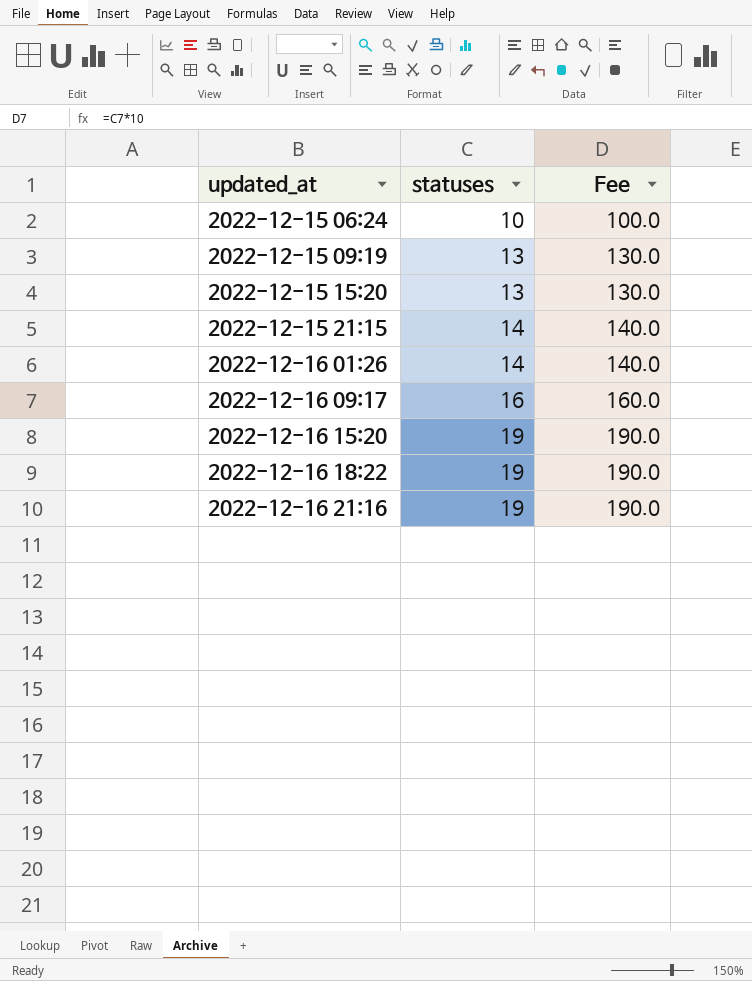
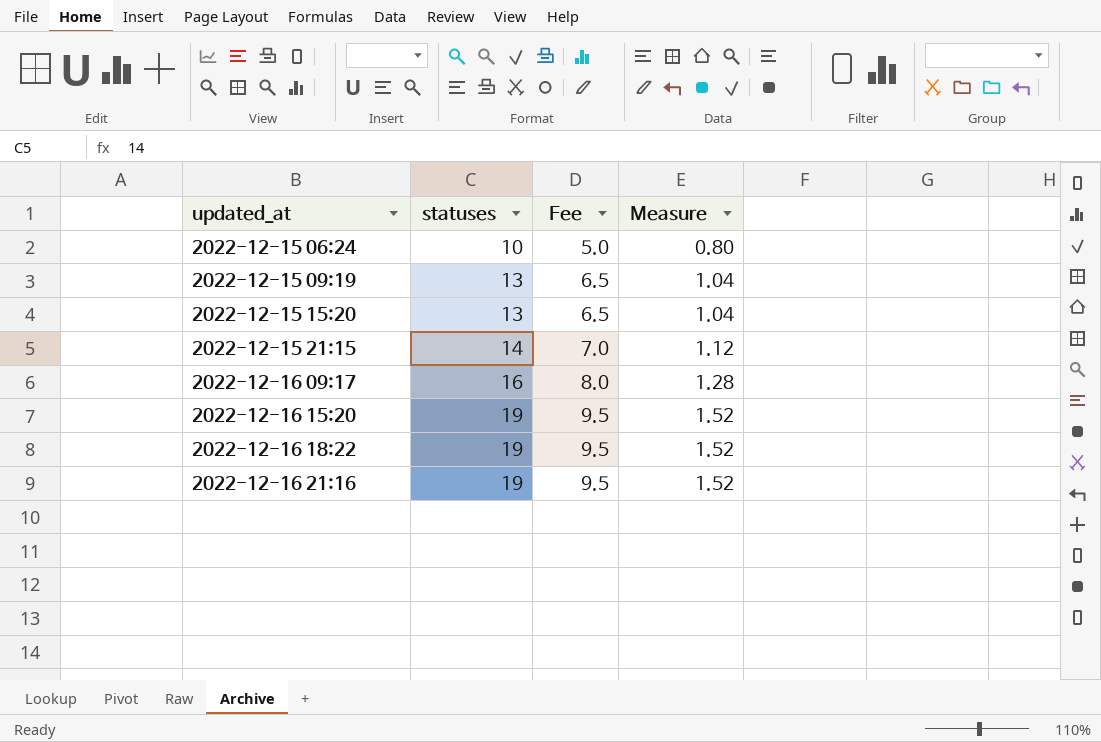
column Fee | formula: [statuses] * 10 -> [statuses] * 0.5
column Measure | formula: none -> [statuses] * 0.08
row 2022-12-16 01:26: 14 | 140.0 -> none

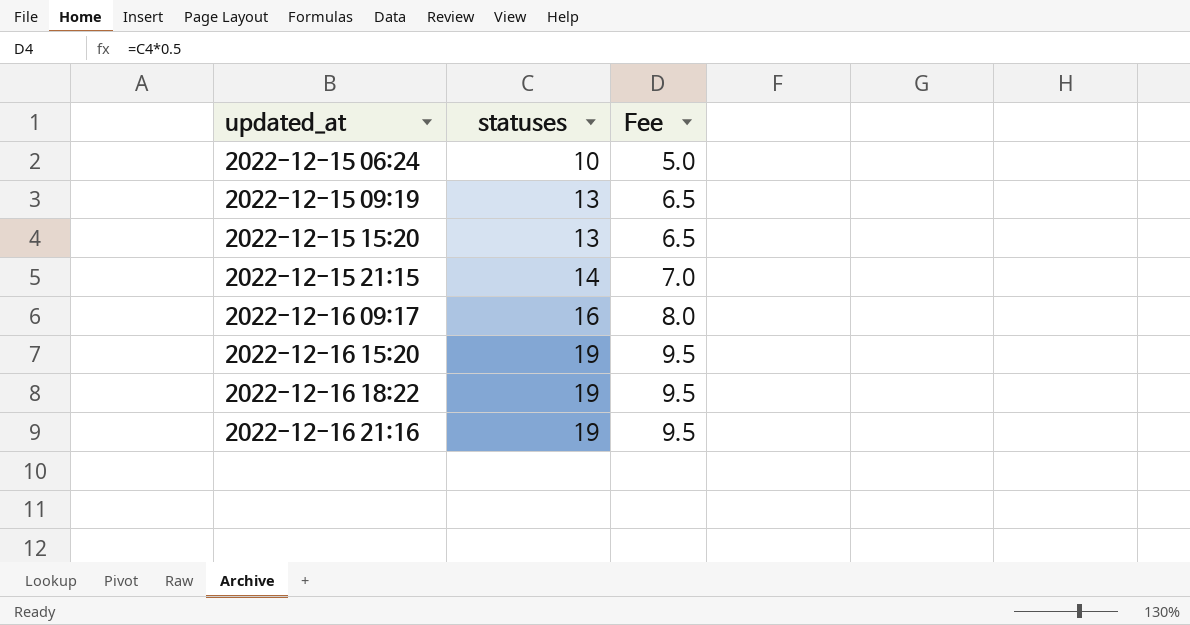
column Measure | formula: [statuses] * 0.08 -> none

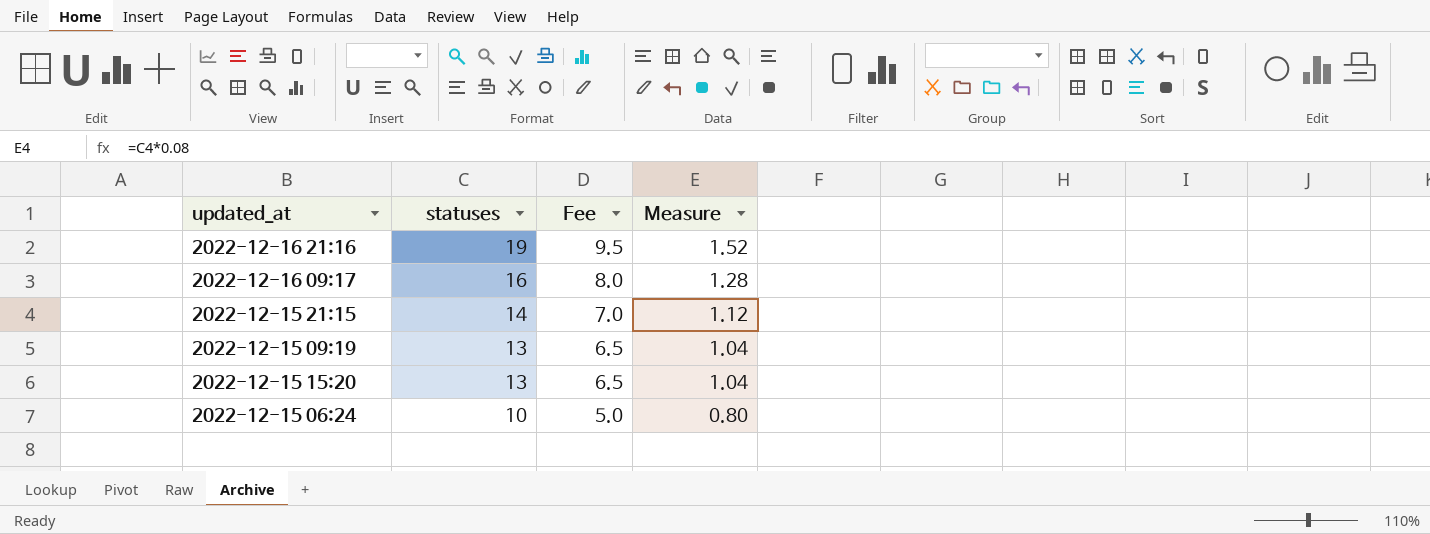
row order: updated_at ascending -> statuses descending
column Measure | formula: none -> [statuses] * 0.08
row 2022-12-16 15:20: 19 | 9.5 -> none
row 2022-12-16 18:22: 19 | 9.5 -> none

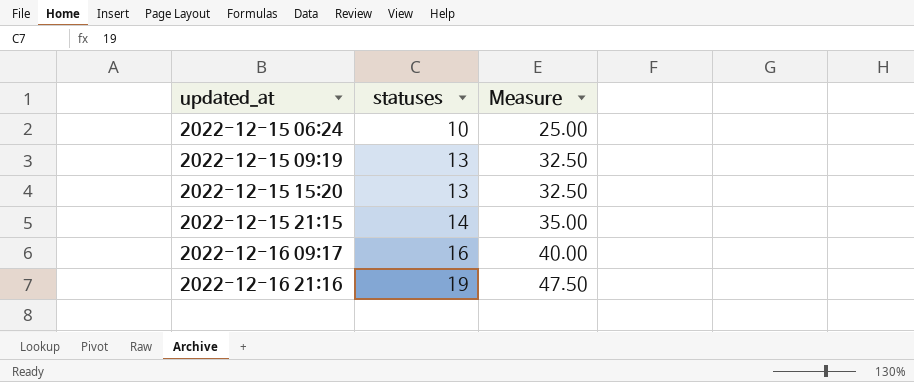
row order: statuses descending -> updated_at ascending
column Fee | formula: [statuses] * 0.5 -> none
column Measure | formula: [statuses] * 0.08 -> [statuses] * 2.5

